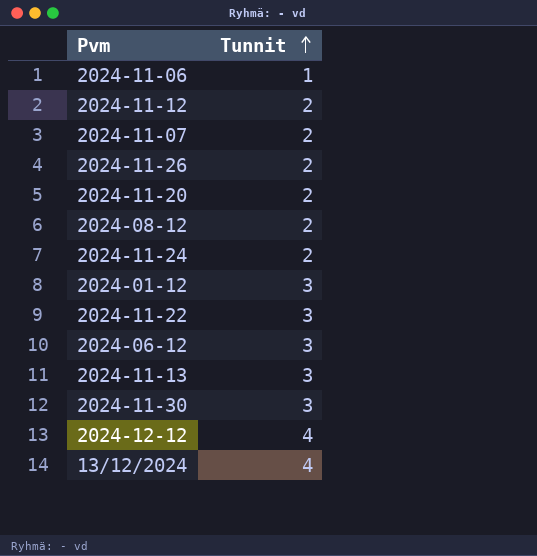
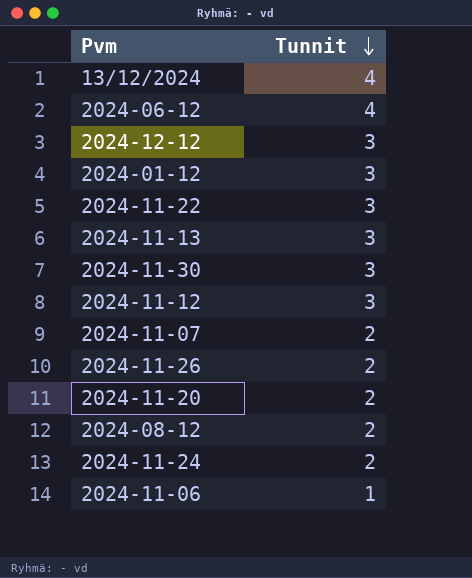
row order: Tunnit ascending -> Tunnit descending
2024-06-12 | Tunnit: 3 -> 4
2024-12-12 | Tunnit: 4 -> 3
2024-11-12 | Tunnit: 2 -> 3

